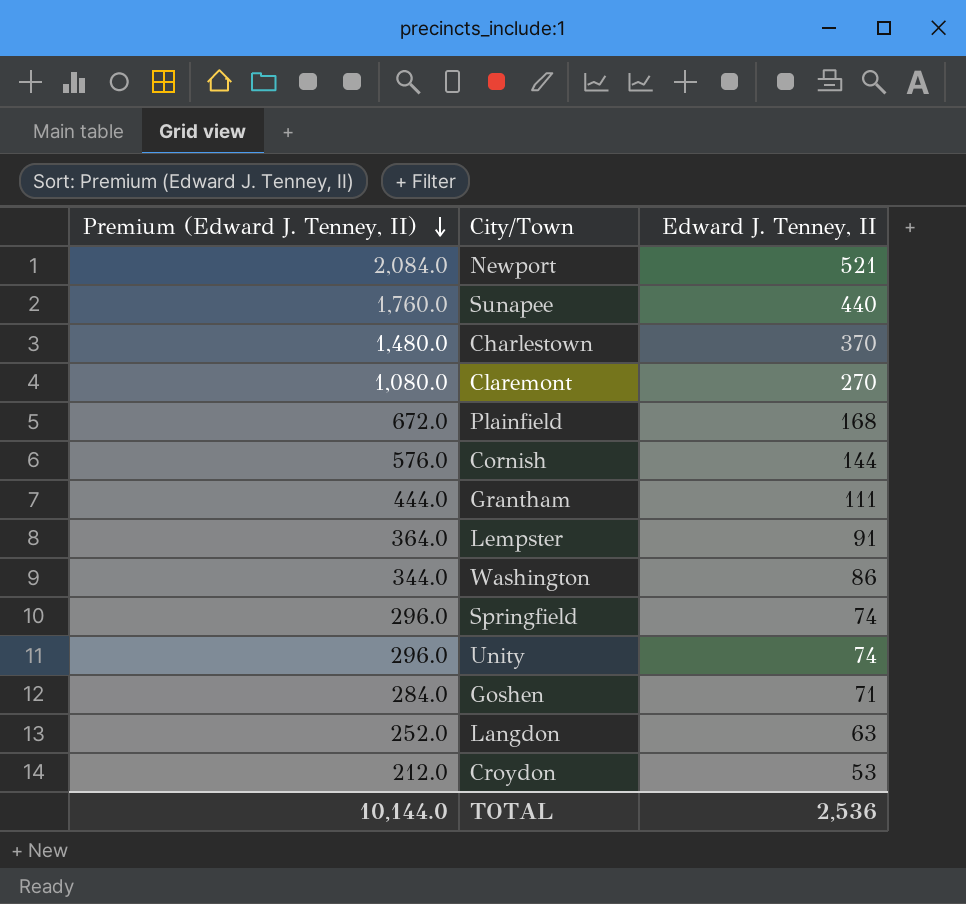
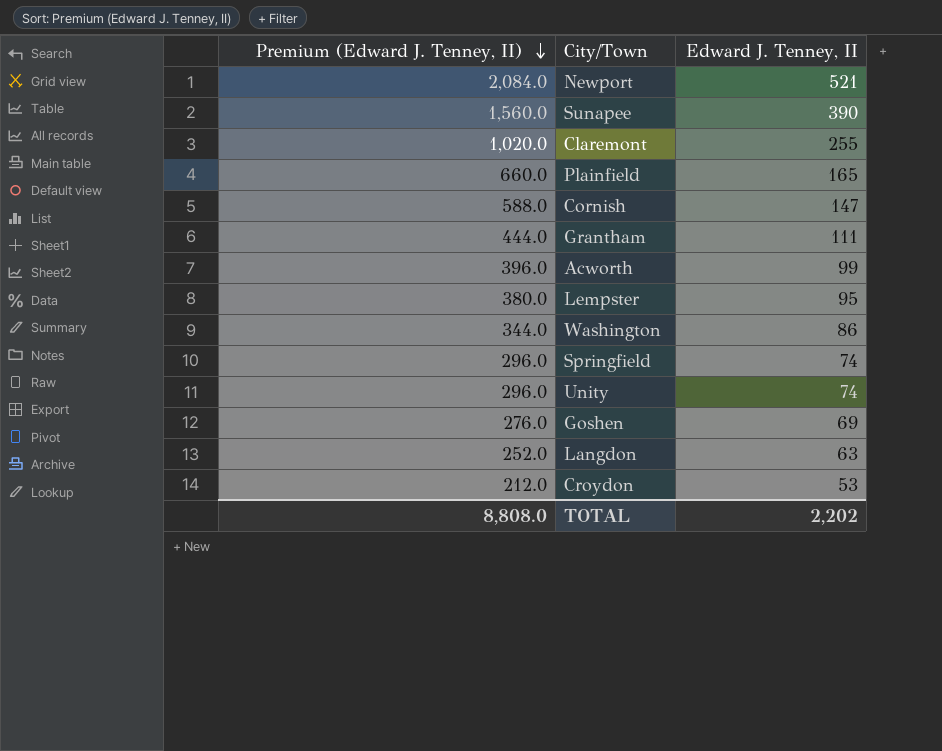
row Charlestown: 1,480.0 | 370 -> none
Sunapee | Premium (Edward J. Tenney, II): 1,760.0 -> 1,560.0
Sunapee | Edward J. Tenney, II: 440 -> 390
Claremont | Premium (Edward J. Tenney, II): 1,080.0 -> 1,020.0
Claremont | Edward J. Tenney, II: 270 -> 255
Plainfield | Premium (Edward J. Tenney, II): 672.0 -> 660.0
Plainfield | Edward J. Tenney, II: 168 -> 165
Cornish | Premium (Edward J. Tenney, II): 576.0 -> 588.0
Cornish | Edward J. Tenney, II: 144 -> 147
row Acworth: none -> 396.0 | 99
Lempster | Premium (Edward J. Tenney, II): 364.0 -> 380.0
Lempster | Edward J. Tenney, II: 91 -> 95
Goshen | Premium (Edward J. Tenney, II): 284.0 -> 276.0
Goshen | Edward J. Tenney, II: 71 -> 69
TOTAL | Premium (Edward J. Tenney, II): 10,144.0 -> 8,808.0
TOTAL | Edward J. Tenney, II: 2,536 -> 2,202

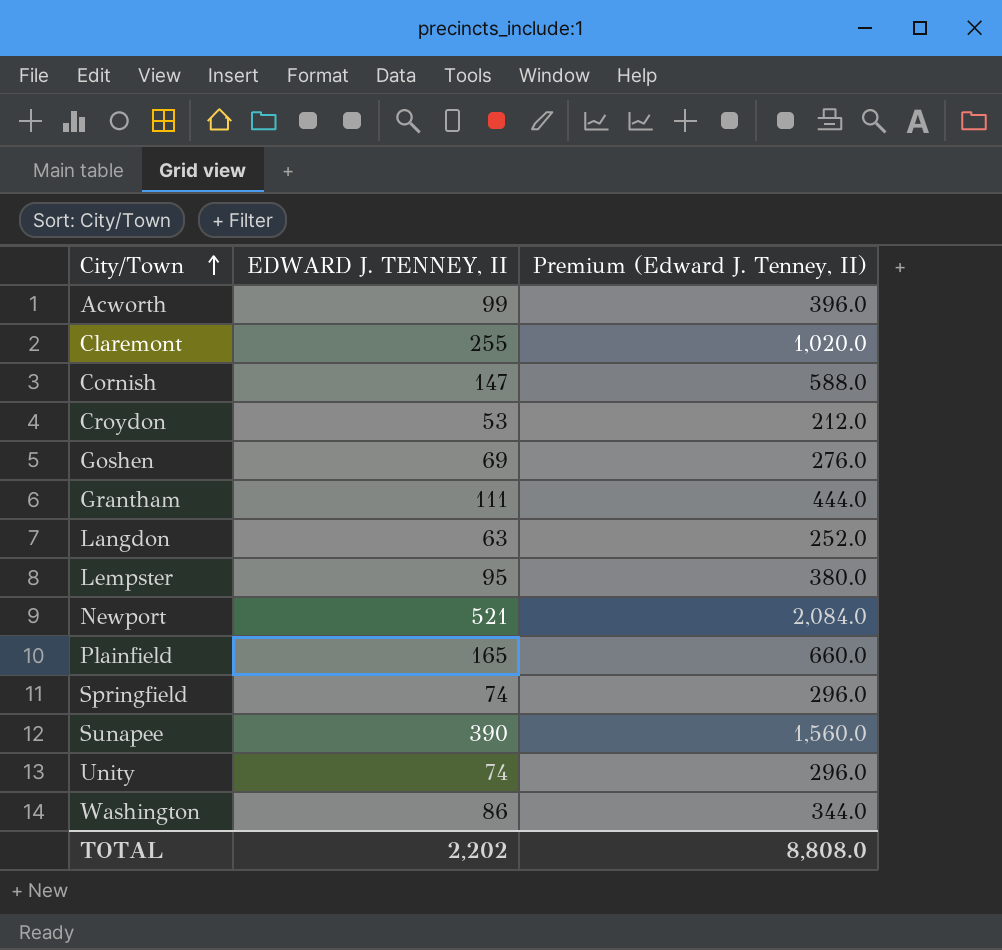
row order: Premium (Edward J. Tenney, II) descending -> City/Town ascending
column name: Edward J. Tenney, II -> EDWARD J. TENNEY, II
column Premium (Edward J. Tenney, II) | position: 1 -> 3

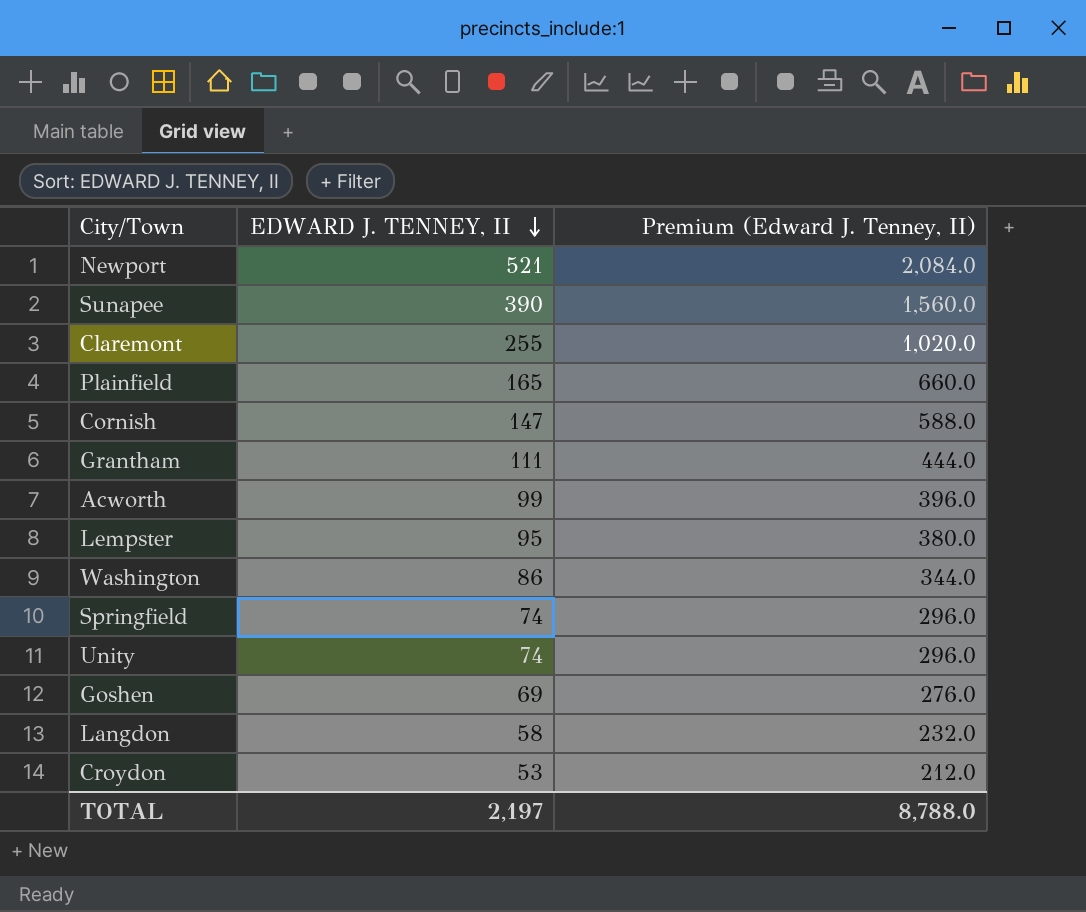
row order: City/Town ascending -> EDWARD J. TENNEY, II descending
Langdon | EDWARD J. TENNEY, II: 63 -> 58
Langdon | Premium (Edward J. Tenney, II): 252.0 -> 232.0
TOTAL | EDWARD J. TENNEY, II: 2,202 -> 2,197
TOTAL | Premium (Edward J. Tenney, II): 8,808.0 -> 8,788.0

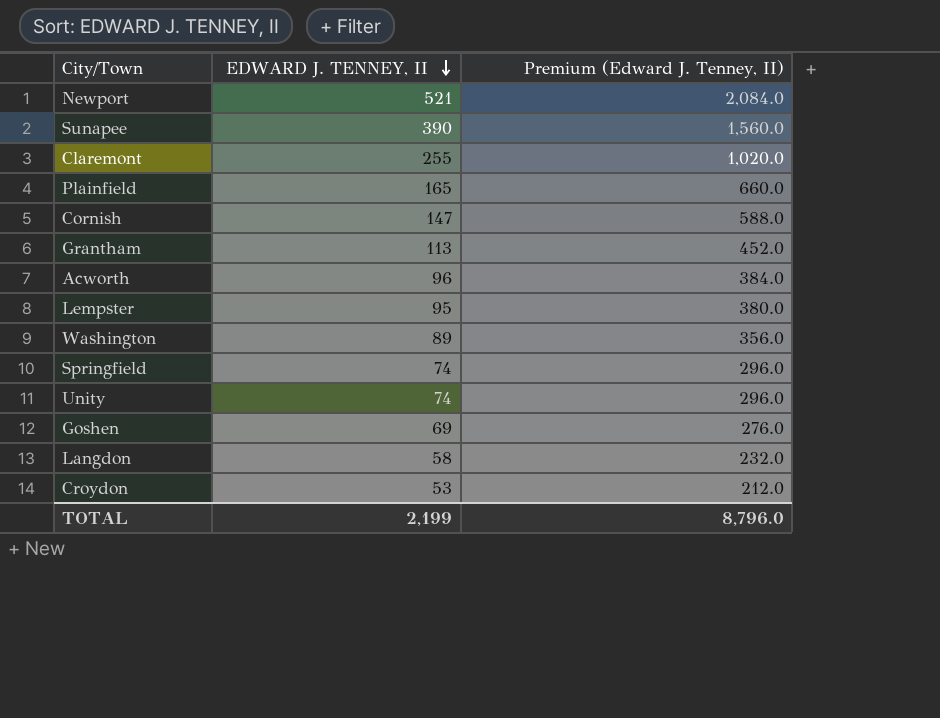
Grantham | EDWARD J. TENNEY, II: 111 -> 113
Grantham | Premium (Edward J. Tenney, II): 444.0 -> 452.0
Acworth | EDWARD J. TENNEY, II: 99 -> 96
Acworth | Premium (Edward J. Tenney, II): 396.0 -> 384.0
Washington | EDWARD J. TENNEY, II: 86 -> 89
Washington | Premium (Edward J. Tenney, II): 344.0 -> 356.0
TOTAL | EDWARD J. TENNEY, II: 2,197 -> 2,199
TOTAL | Premium (Edward J. Tenney, II): 8,788.0 -> 8,796.0

